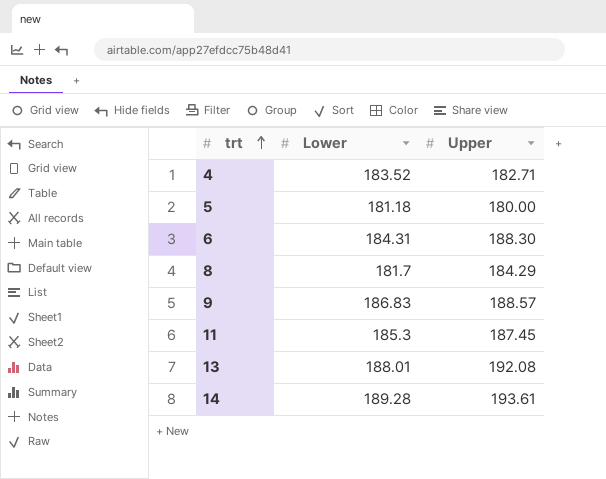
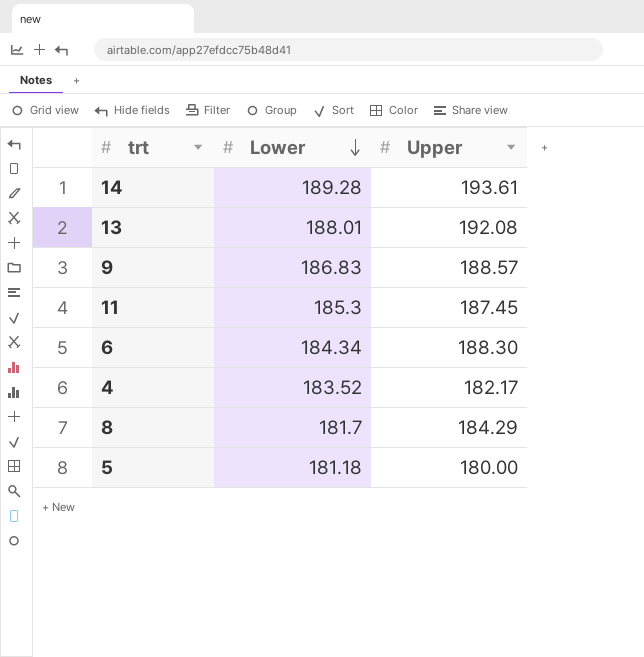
row order: trt ascending -> Lower descending
6 | Lower: 184.31 -> 184.34
4 | Upper: 182.71 -> 182.17

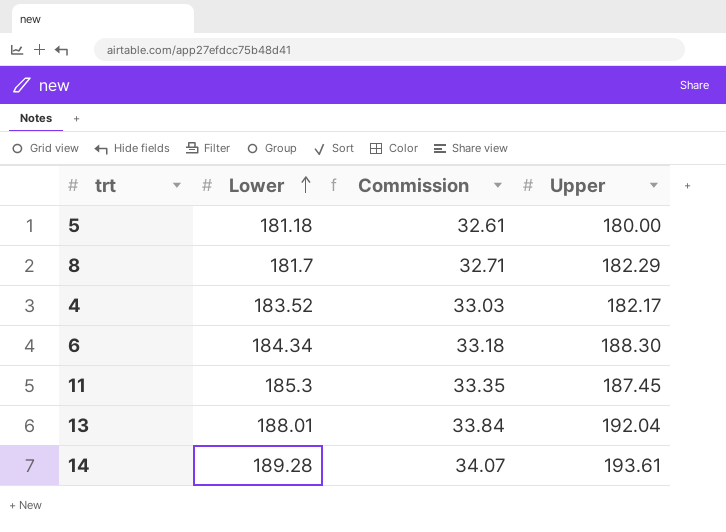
row order: Lower descending -> Lower ascending
column Commission | formula: none -> [Lower] * 0.18
row 9: 186.83 | 188.57 -> none
8 | Upper: 184.29 -> 182.29
13 | Upper: 192.08 -> 192.04

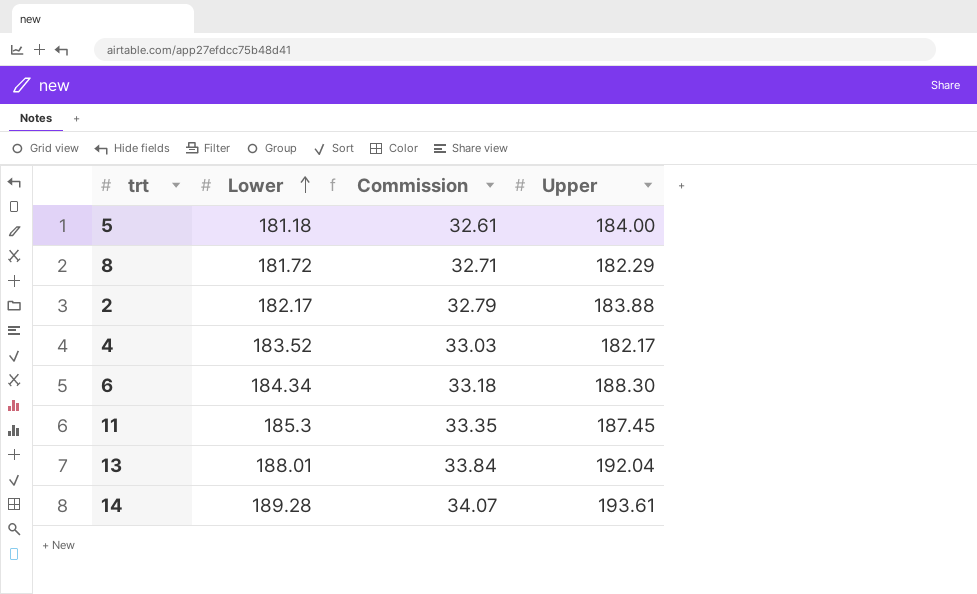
5 | Upper: 180.00 -> 184.00
8 | Lower: 181.7 -> 181.72
row 2: none -> 182.17 | 32.79 | 183.88

